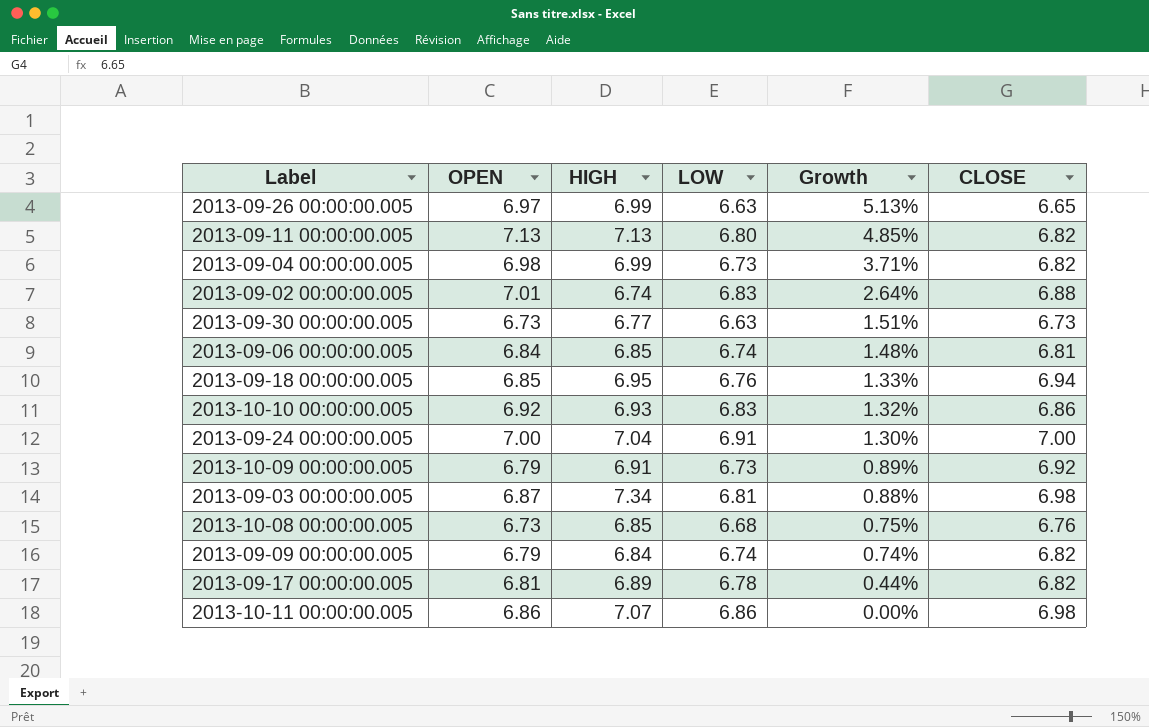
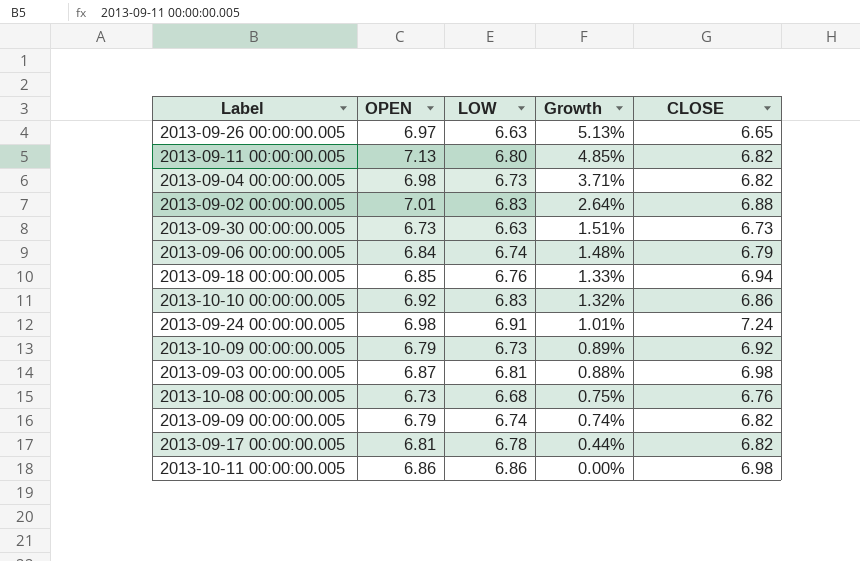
column HIGH | position: 3 -> none
2013-09-06 00:00:00.005 | CLOSE: 6.81 -> 6.79
2013-09-24 00:00:00.005 | OPEN: 7.00 -> 6.98
2013-09-24 00:00:00.005 | Growth: 1.30% -> 1.01%
2013-09-24 00:00:00.005 | CLOSE: 7.00 -> 7.24

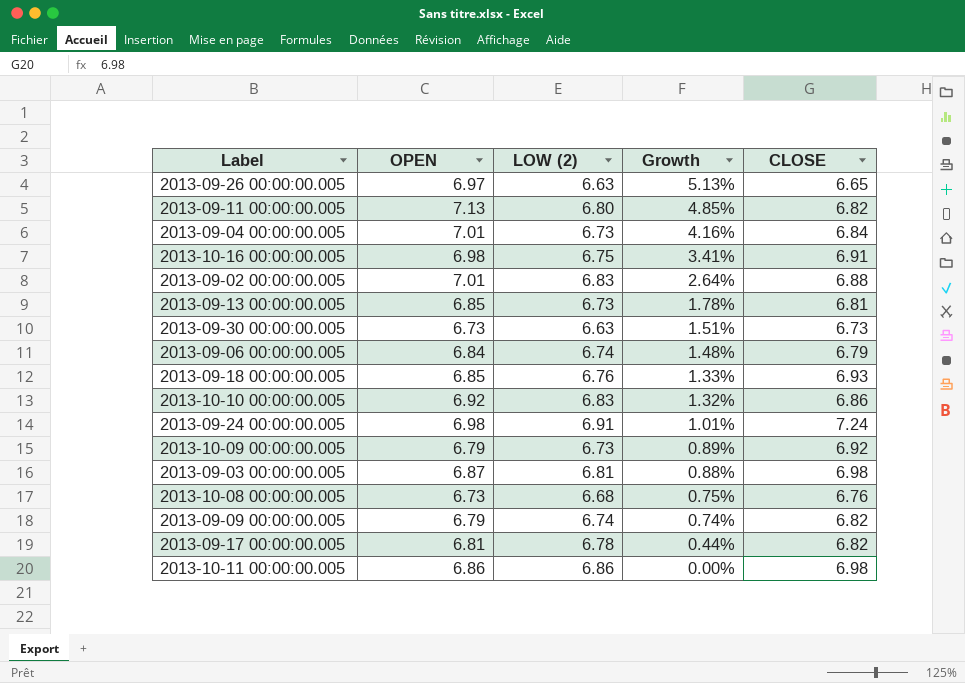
column name: LOW -> LOW (2)
2013-09-04 00:00:00.005 | OPEN: 6.98 -> 7.01
2013-09-04 00:00:00.005 | Growth: 3.71% -> 4.16%
2013-09-04 00:00:00.005 | CLOSE: 6.82 -> 6.84
row 2013-10-16 00:00:00.005: none -> 6.98 | 6.75 | 3.41% | 6.91
row 2013-09-13 00:00:00.005: none -> 6.85 | 6.73 | 1.78% | 6.81
2013-09-18 00:00:00.005 | CLOSE: 6.94 -> 6.93

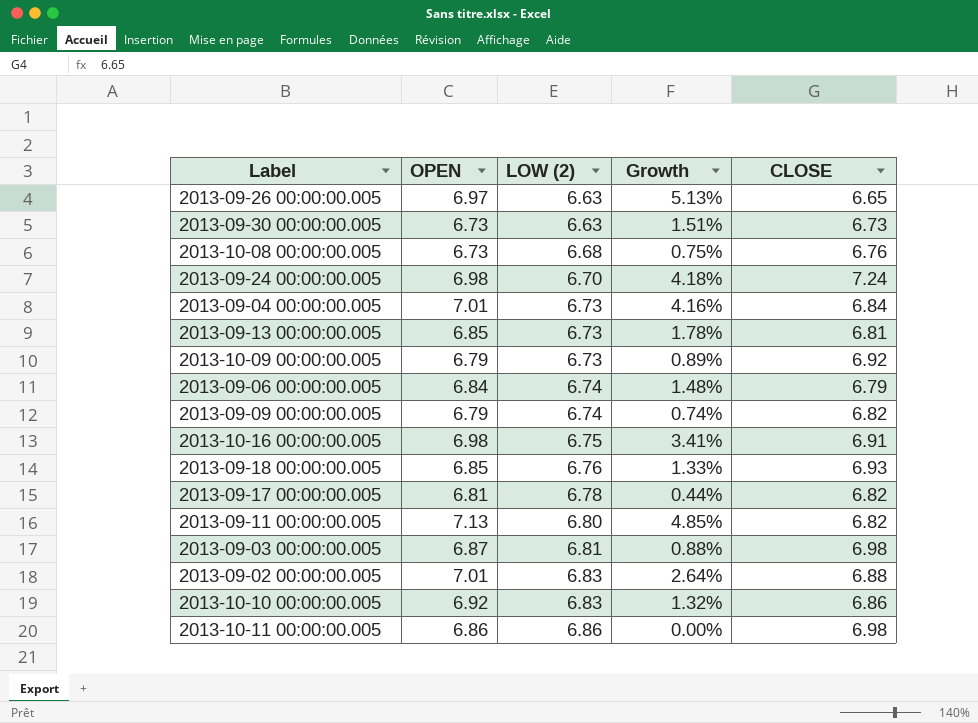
row order: Growth descending -> LOW (2) ascending
2013-09-24 00:00:00.005 | LOW (2): 6.91 -> 6.70
2013-09-24 00:00:00.005 | Growth: 1.01% -> 4.18%

